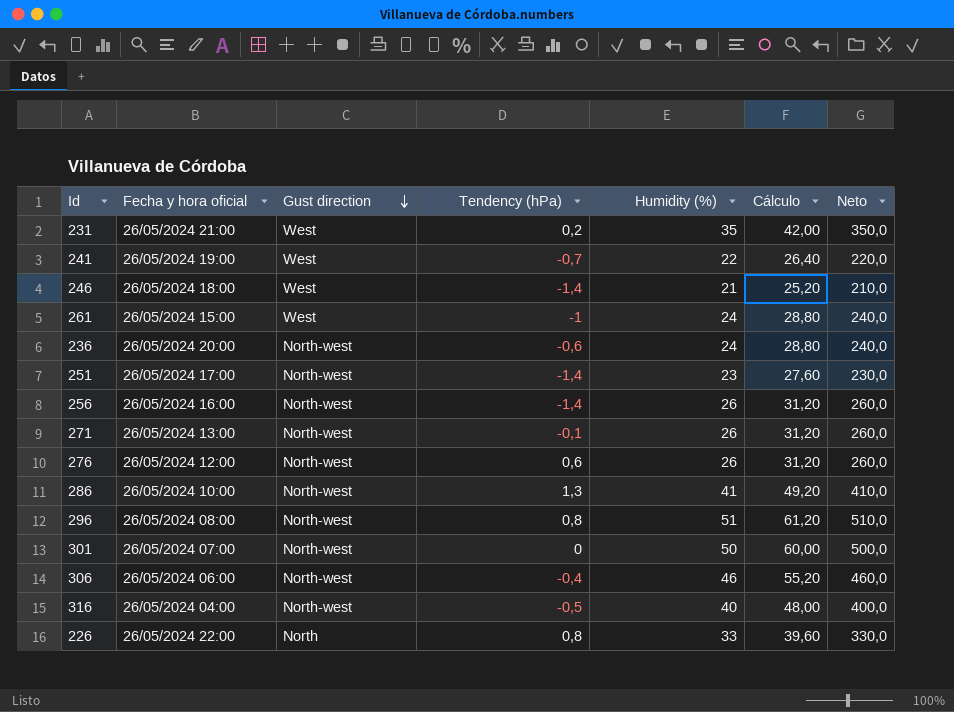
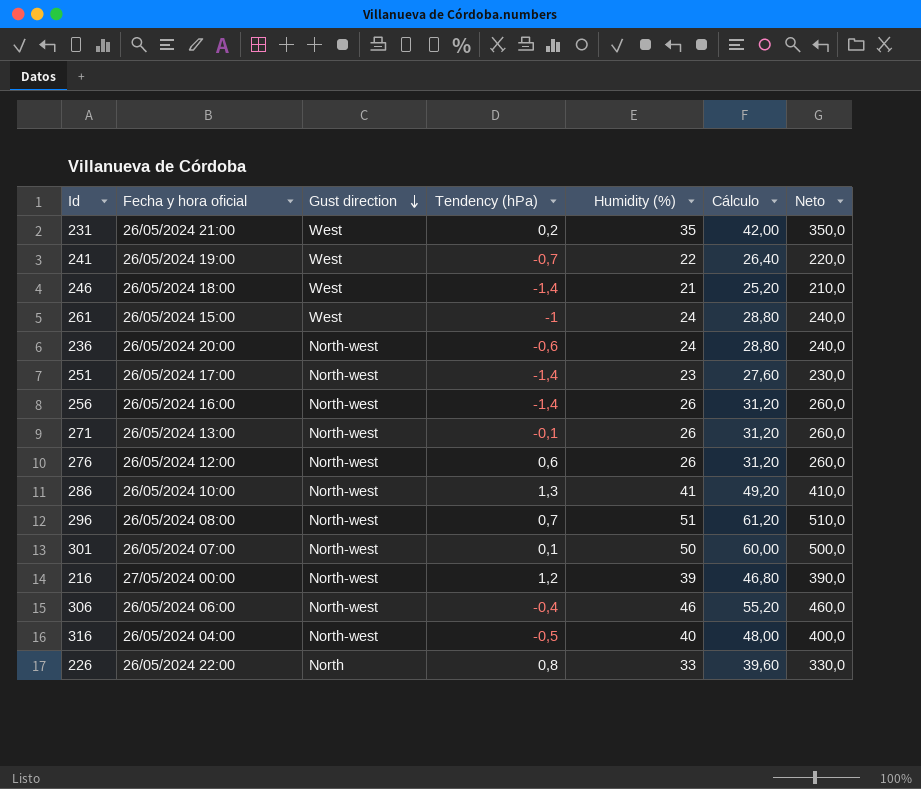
296 | Tendency (hPa): 0,8 -> 0,7
301 | Tendency (hPa): 0 -> 0,1
row 216: none -> 27/05/2024 00:00 | North-west | 1,2 | 39 | 46,80 | 390,0

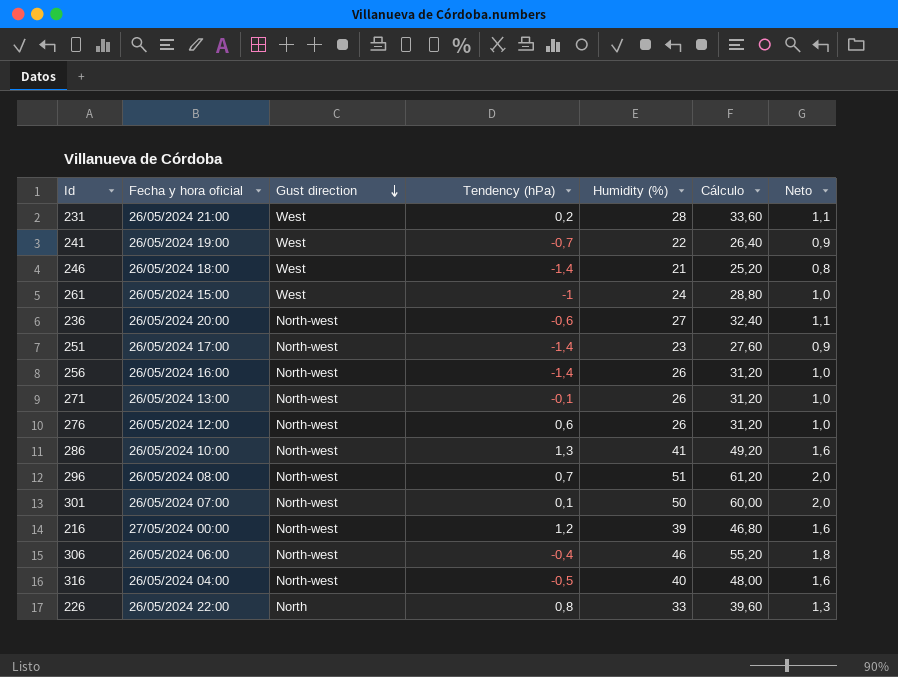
column Neto | formula: [Humidity (%)] * 10 -> [Humidity (%)] * 0,04
231 | Humidity (%): 35 -> 28
231 | Cálculo: 42,00 -> 33,60
236 | Humidity (%): 24 -> 27
236 | Cálculo: 28,80 -> 32,40

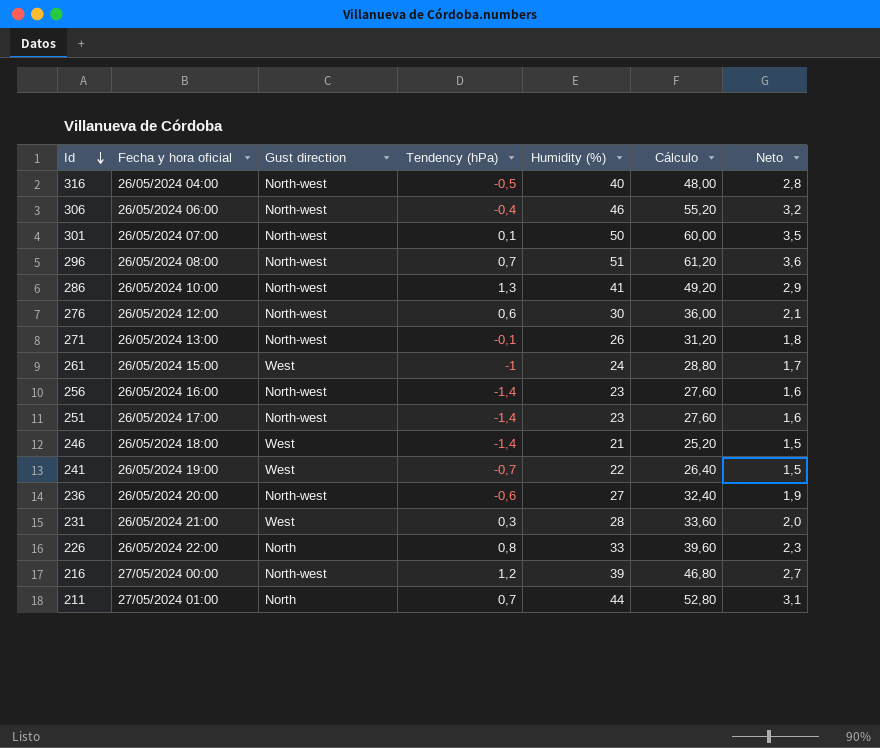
row order: Gust direction descending -> Id descending
column Neto | formula: [Humidity (%)] * 0,04 -> [Humidity (%)] * 0,07
276 | Humidity (%): 26 -> 30
276 | Cálculo: 31,20 -> 36,00
256 | Humidity (%): 26 -> 23
256 | Cálculo: 31,20 -> 27,60
231 | Tendency (hPa): 0,2 -> 0,3
row 211: none -> 27/05/2024 01:00 | North | 0,7 | 44 | 52,80 | 3,1

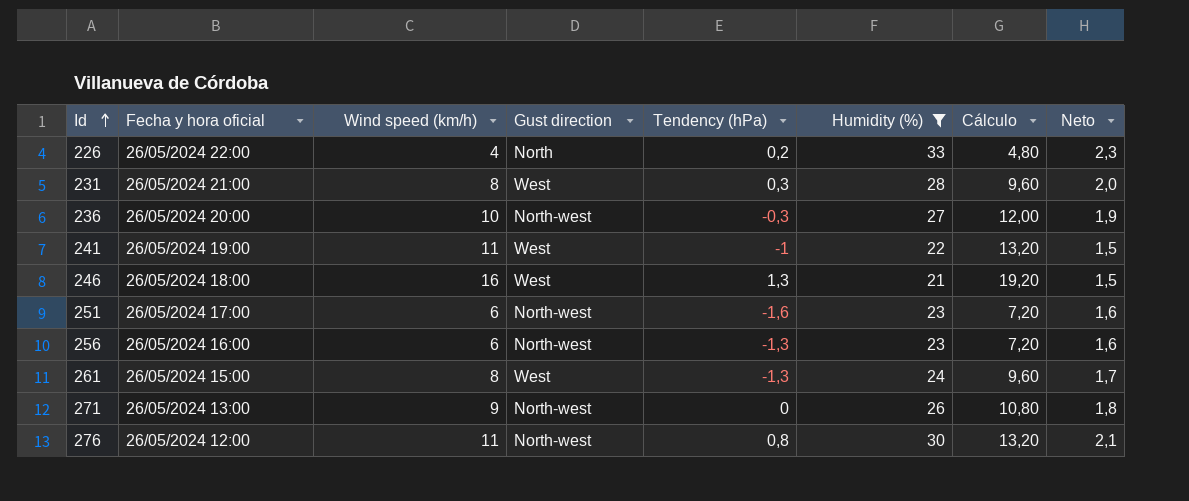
filter: none -> Humidity (%) <= 33
row order: Id descending -> Id ascending
column Wind speed (km/h) | position: none -> 3
column Cálculo | formula: [Humidity (%)] * 1,2 -> [Wind speed (km/h)] * 1,2
226 | Tendency (hPa): 0,8 -> 0,2
236 | Tendency (hPa): -0,6 -> -0,3
241 | Tendency (hPa): -0,7 -> -1
246 | Tendency (hPa): -1,4 -> 1,3
251 | Tendency (hPa): -1,4 -> -1,6
256 | Tendency (hPa): -1,4 -> -1,3
261 | Tendency (hPa): -1 -> -1,3
271 | Tendency (hPa): -0,1 -> 0
276 | Tendency (hPa): 0,6 -> 0,8

